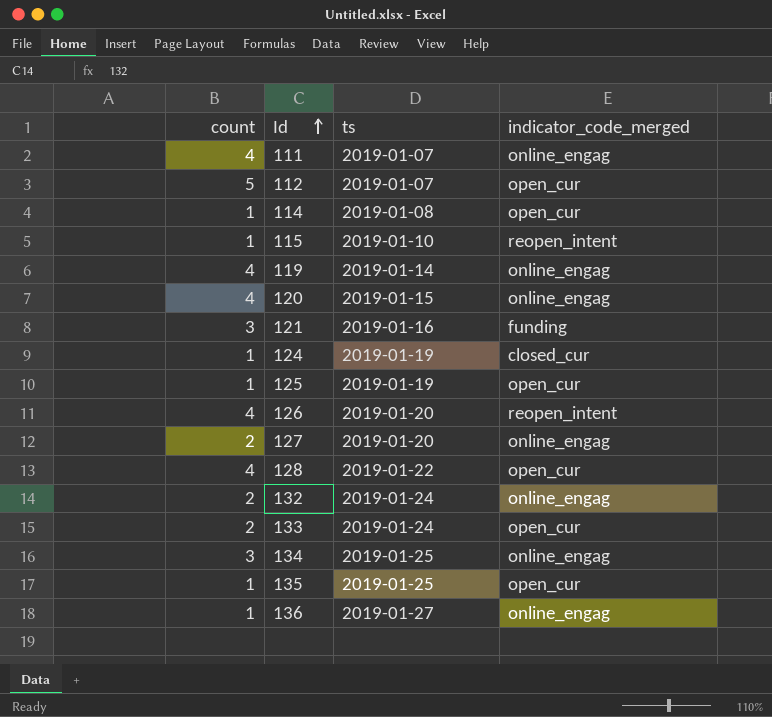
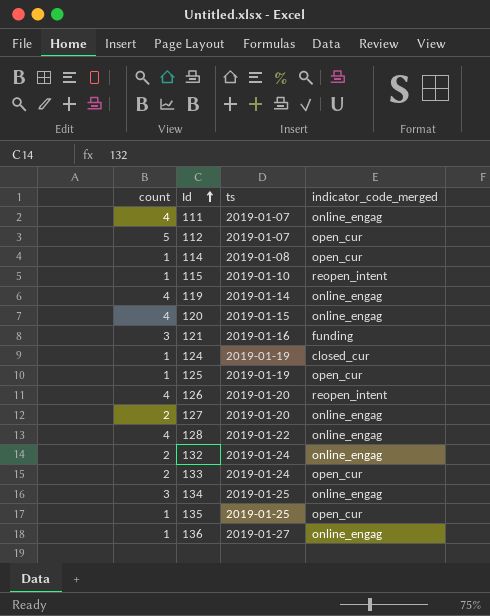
128 | indicator_code_merged: open_cur -> online_engag

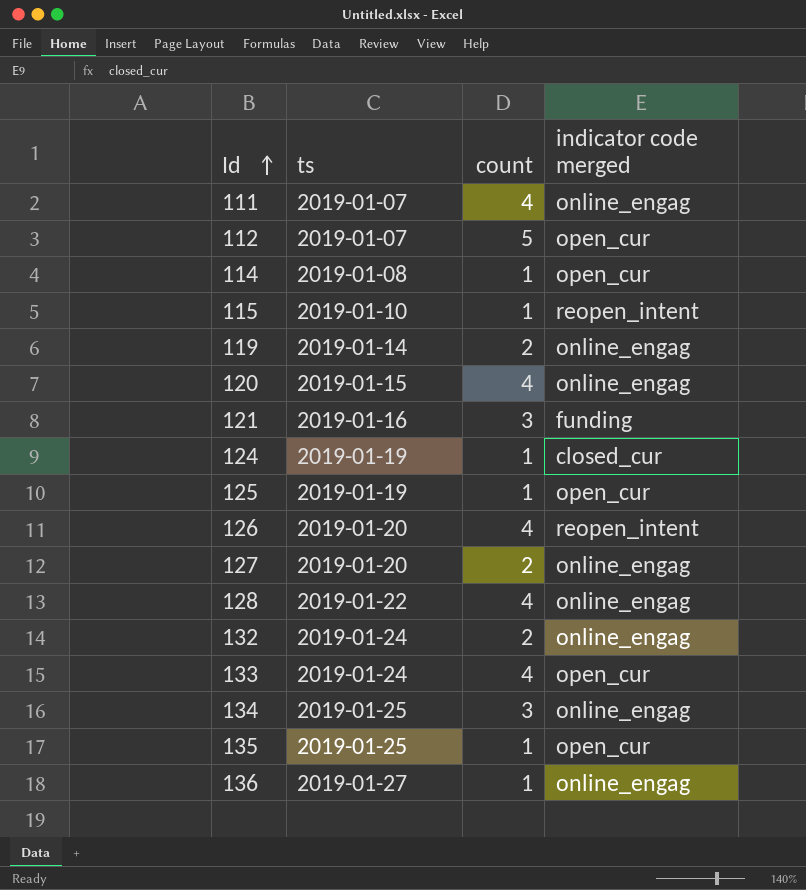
column count | position: 1 -> 3
column name: indicator_code_merged -> indicator code merged
119 | count: 4 -> 2
133 | count: 2 -> 4

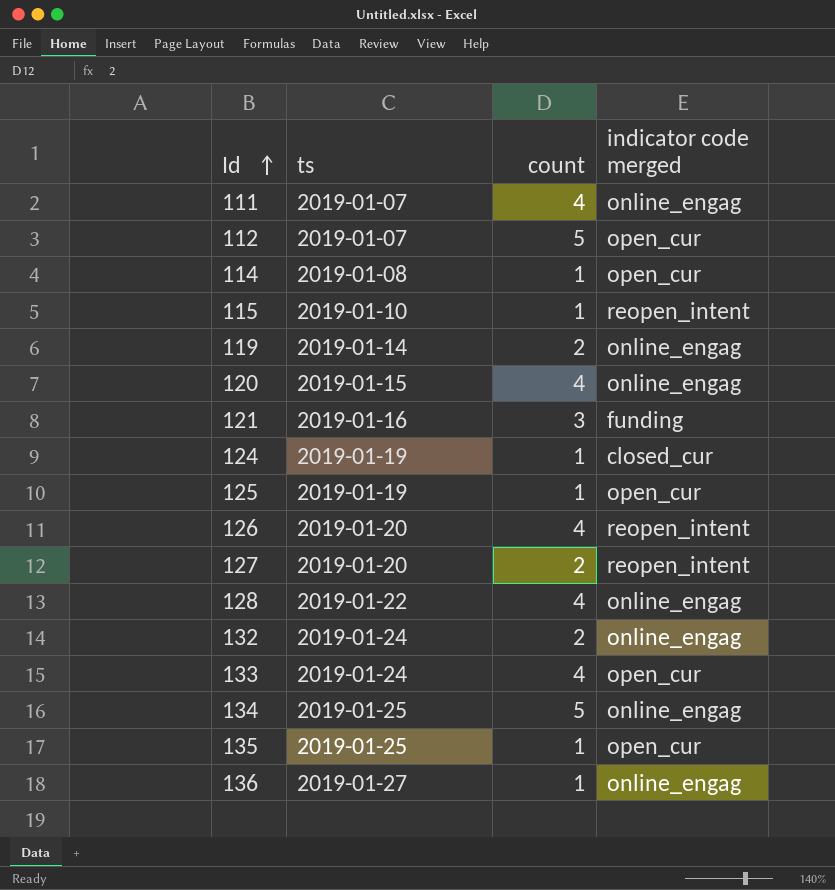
127 | indicator code merged: online_engag -> reopen_intent
134 | count: 3 -> 5

